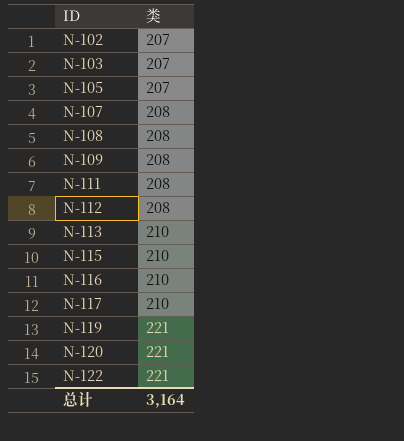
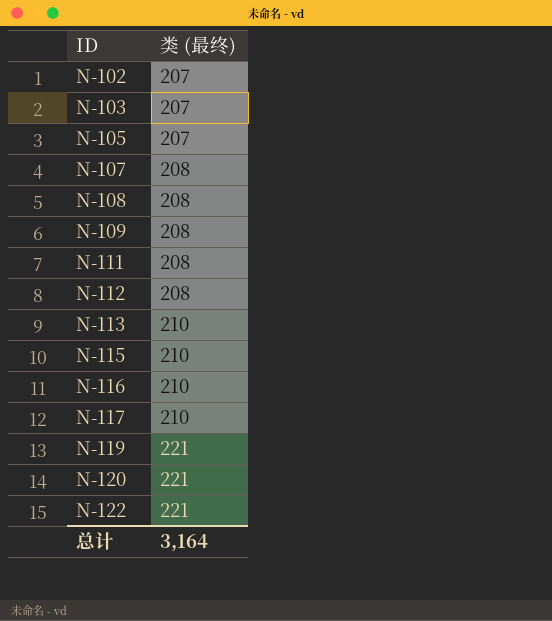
column name: 类 -> 类 (最终)

